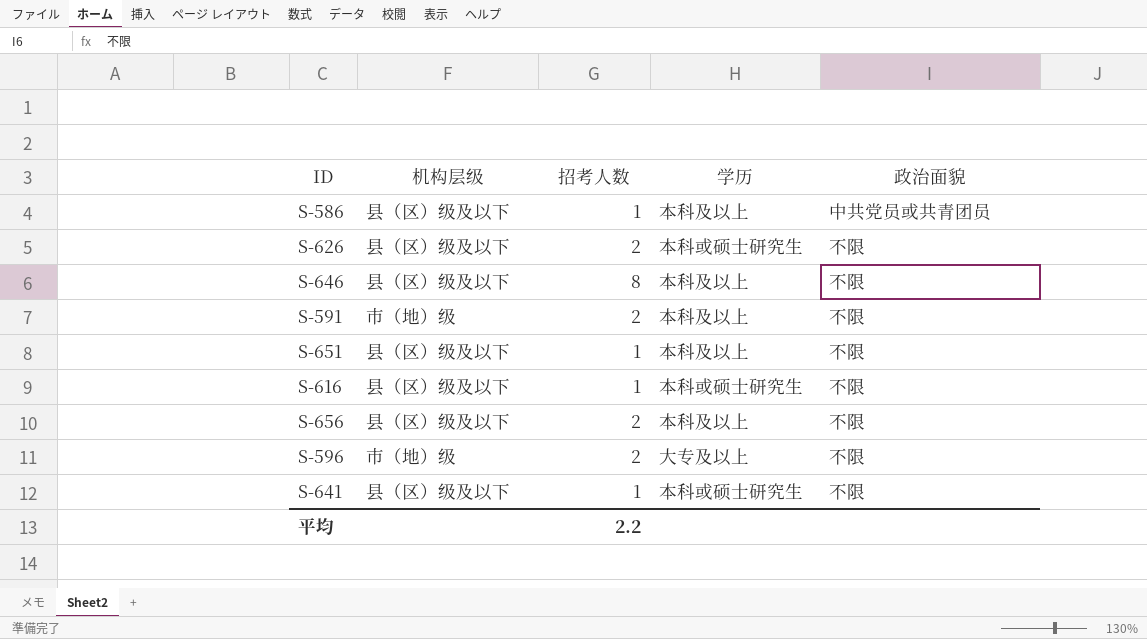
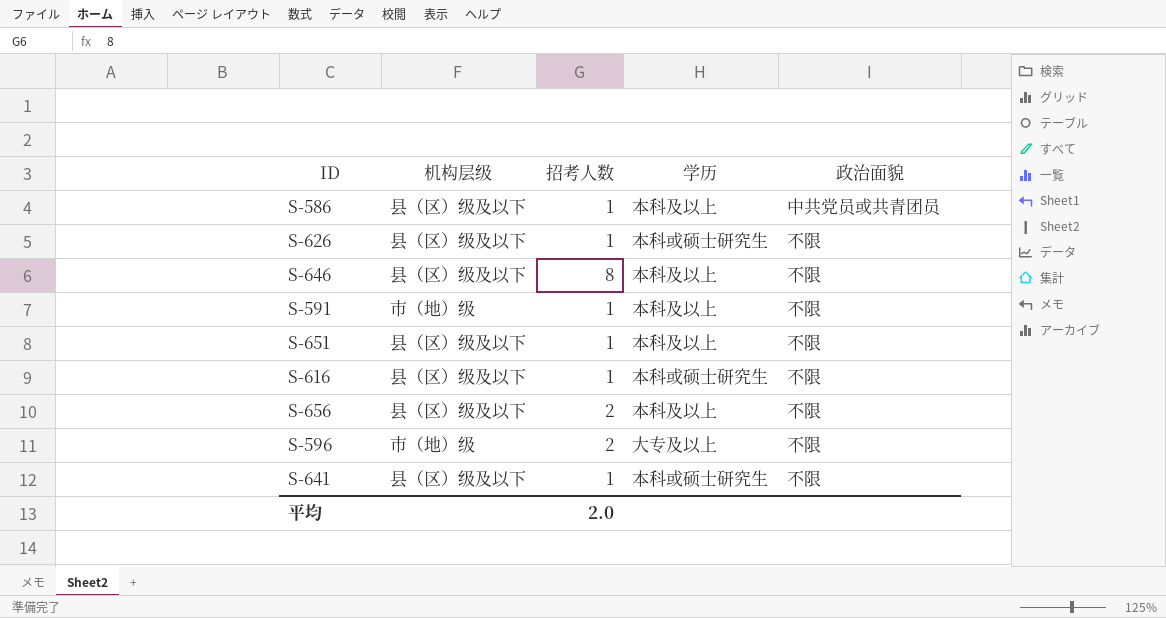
S-626 | 招考人数: 2 -> 1
S-591 | 招考人数: 2 -> 1
平均 | 招考人数: 2.2 -> 2.0

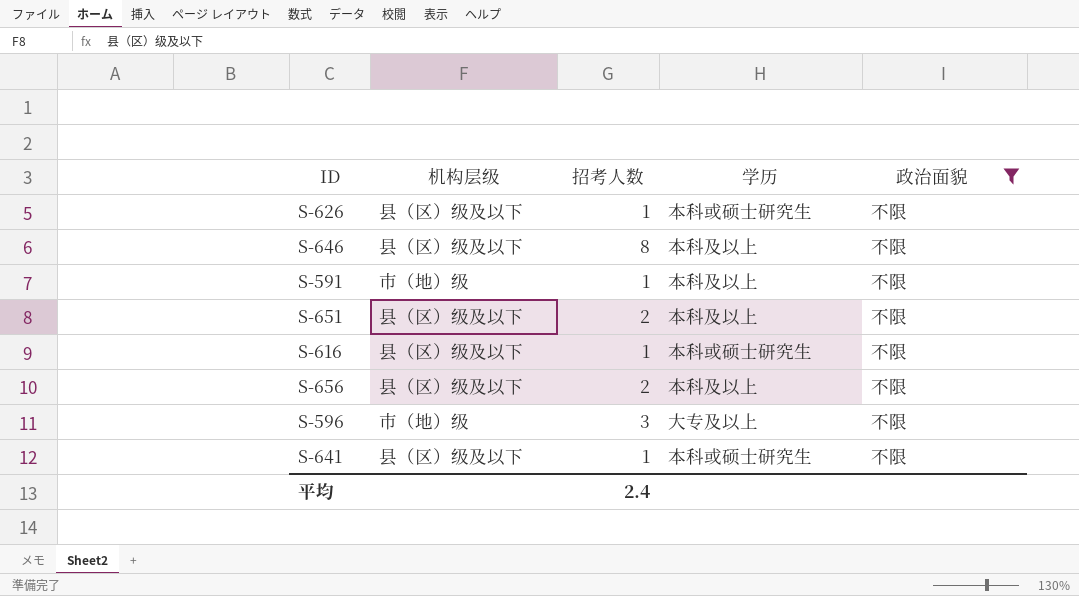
filter: none -> 政治面貌 = 不限
S-651 | 招考人数: 1 -> 2
S-596 | 招考人数: 2 -> 3
平均 | 招考人数: 2.0 -> 2.4

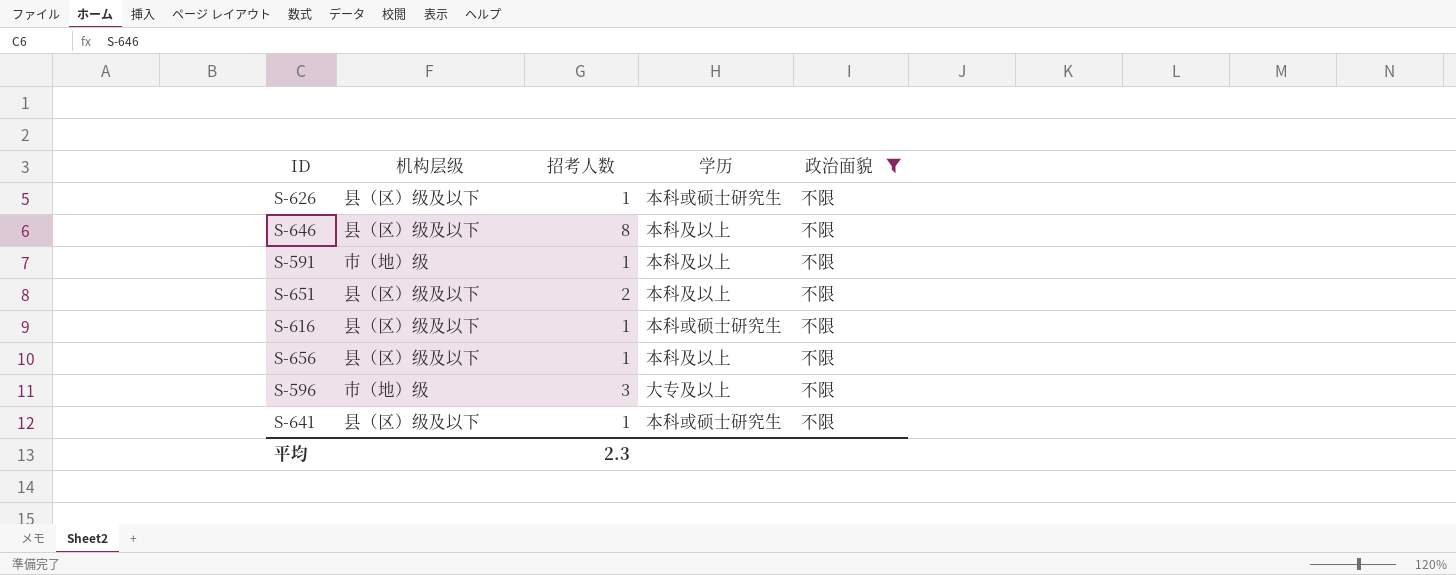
S-656 | 招考人数: 2 -> 1
平均 | 招考人数: 2.4 -> 2.3

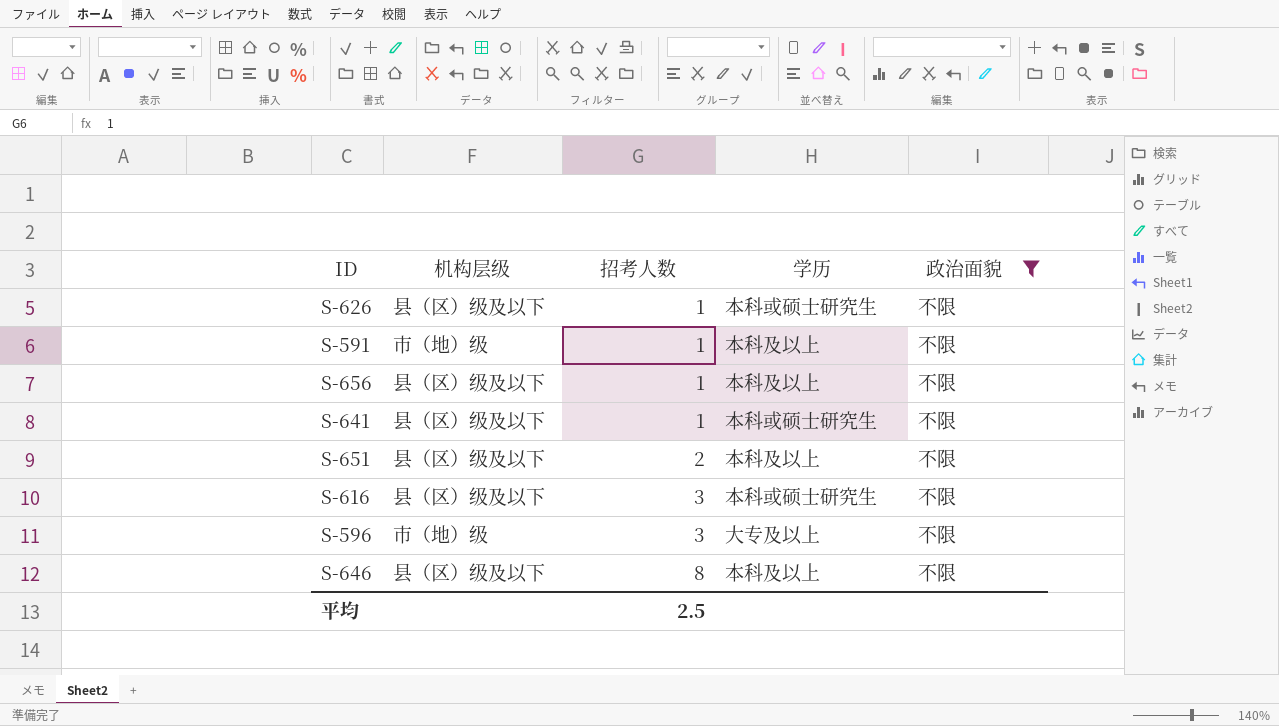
row order: none -> 招考人数 ascending
S-616 | 招考人数: 1 -> 3
平均 | 招考人数: 2.3 -> 2.5

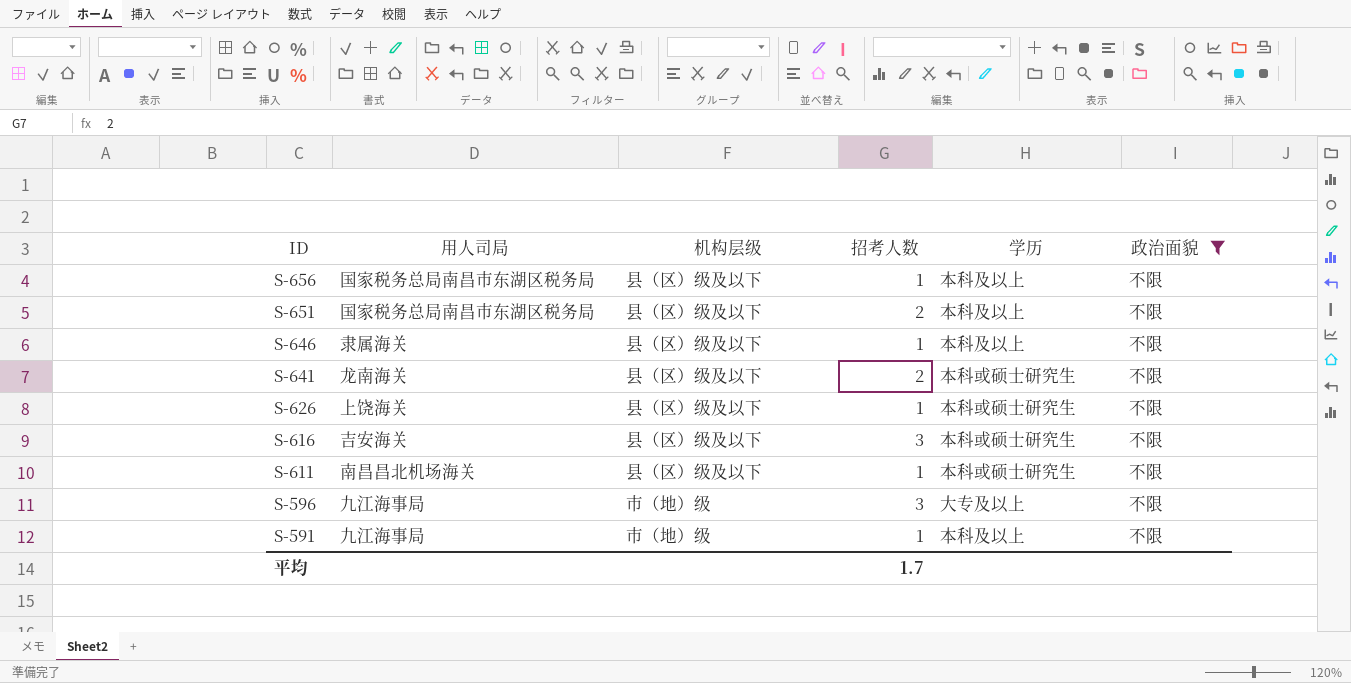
row order: 招考人数 ascending -> ID descending
column 用人司局 | position: none -> 2
S-646 | 招考人数: 8 -> 1
S-641 | 招考人数: 1 -> 2
row S-611: none -> 南昌昌北机场海关 | 县（区）级及以下 | 1 | 本科或硕士研究生 | 不限
平均 | 招考人数: 2.5 -> 1.7

